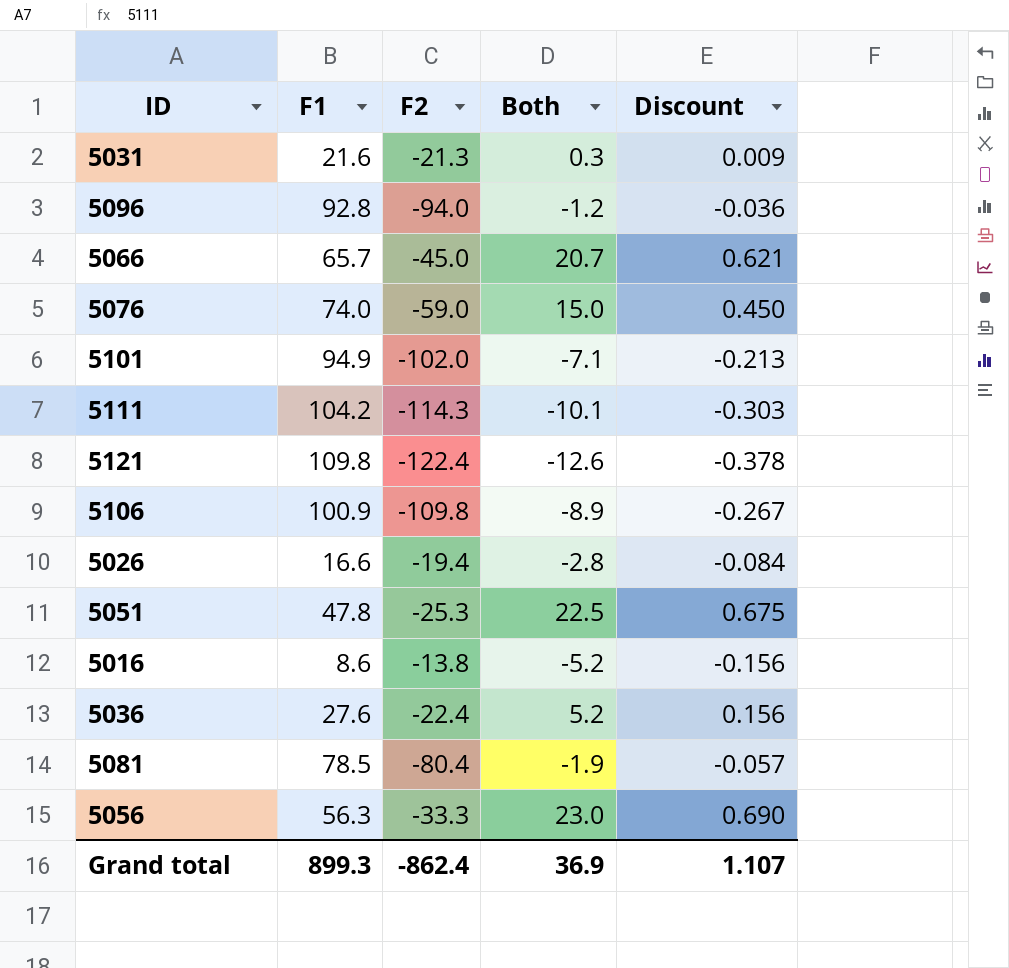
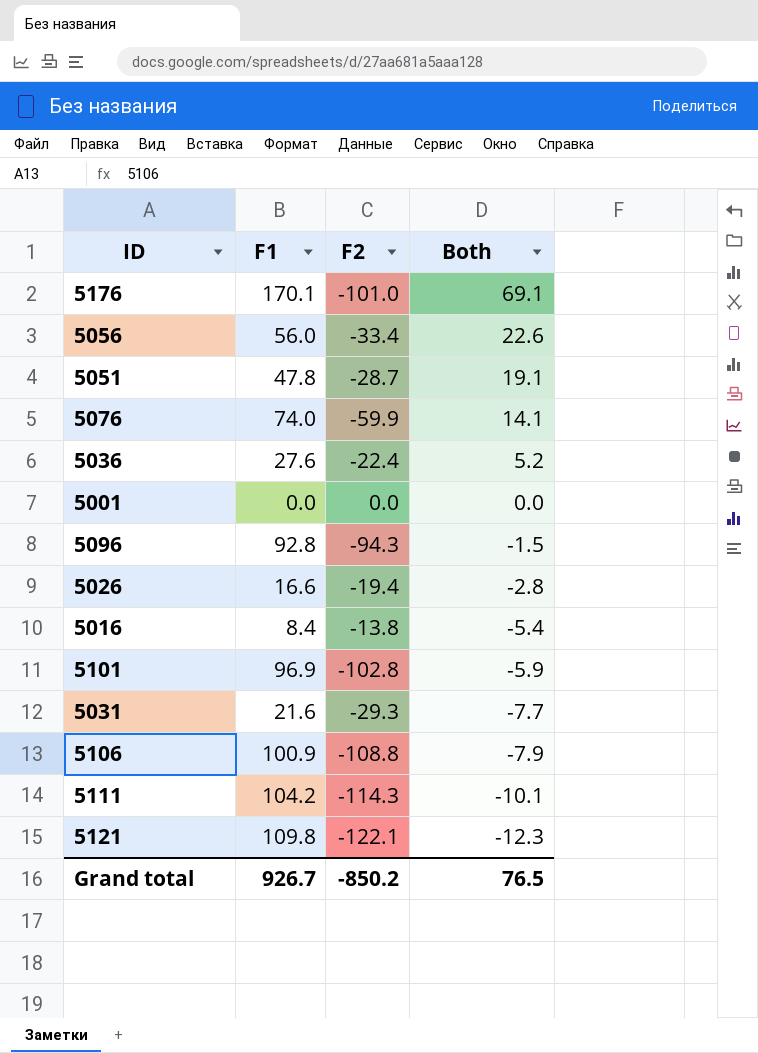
row order: none -> Both descending
column Discount | formula: [Both] * 0.03 -> none
row 5066: 65.7 | -45.0 | 20.7 | 0.621 -> none
row 5081: 78.5 | -80.4 | -1.9 | -0.057 -> none
row 5176: none -> 170.1 | -101.0 | 69.1
5056 | F1: 56.3 -> 56.0
5056 | F2: -33.3 -> -33.4
5056 | Both: 23.0 -> 22.6
5051 | F2: -25.3 -> -28.7
5051 | Both: 22.5 -> 19.1
5076 | F2: -59.0 -> -59.9
5076 | Both: 15.0 -> 14.1
row 5001: none -> 0.0 | 0.0 | 0.0
5096 | F2: -94.0 -> -94.3
5096 | Both: -1.2 -> -1.5
5016 | F1: 8.6 -> 8.4
5016 | Both: -5.2 -> -5.4
5101 | F1: 94.9 -> 96.9
5101 | F2: -102.0 -> -102.8
5101 | Both: -7.1 -> -5.9
5031 | F2: -21.3 -> -29.3
5031 | Both: 0.3 -> -7.7
5106 | F2: -109.8 -> -108.8
5106 | Both: -8.9 -> -7.9
5121 | F2: -122.4 -> -122.1
5121 | Both: -12.6 -> -12.3
Grand total | F1: 899.3 -> 926.7
Grand total | F2: -862.4 -> -850.2
Grand total | Both: 36.9 -> 76.5

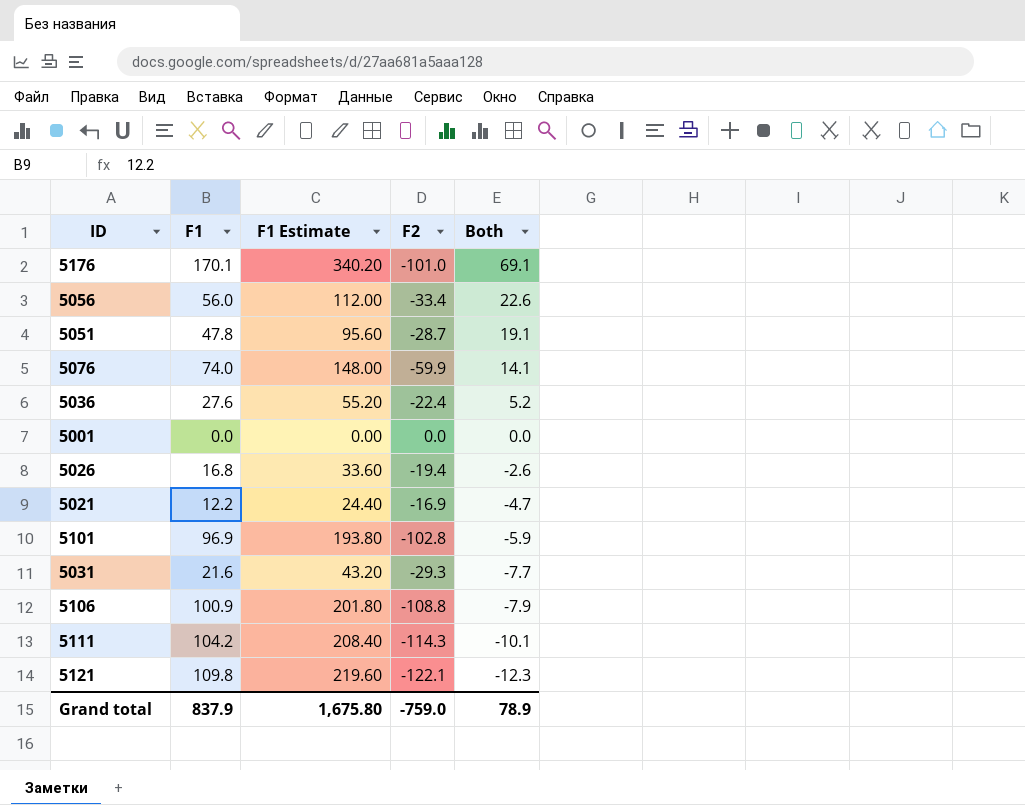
column F1 Estimate | formula: none -> [F1] * 2
row 5096: 92.8 | -94.3 | -1.5 -> none
row 5016: 8.4 | -13.8 | -5.4 -> none
5026 | F1: 16.6 -> 16.8
5026 | Both: -2.8 -> -2.6
row 5021: none -> 12.2 | 24.40 | -16.9 | -4.7
Grand total | F1: 926.7 -> 837.9
Grand total | F2: -850.2 -> -759.0
Grand total | Both: 76.5 -> 78.9

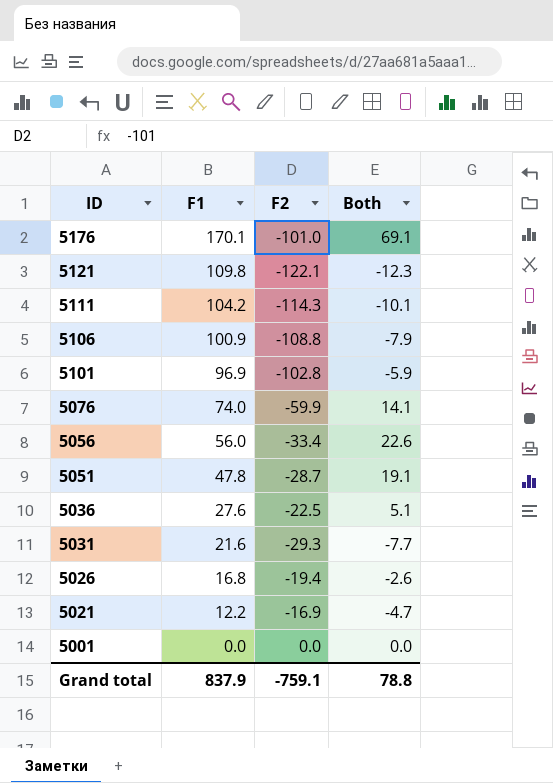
row order: Both descending -> ID descending
column F1 Estimate | formula: [F1] * 2 -> none
5036 | F2: -22.4 -> -22.5
5036 | Both: 5.2 -> 5.1
Grand total | F2: -759.0 -> -759.1
Grand total | Both: 78.9 -> 78.8

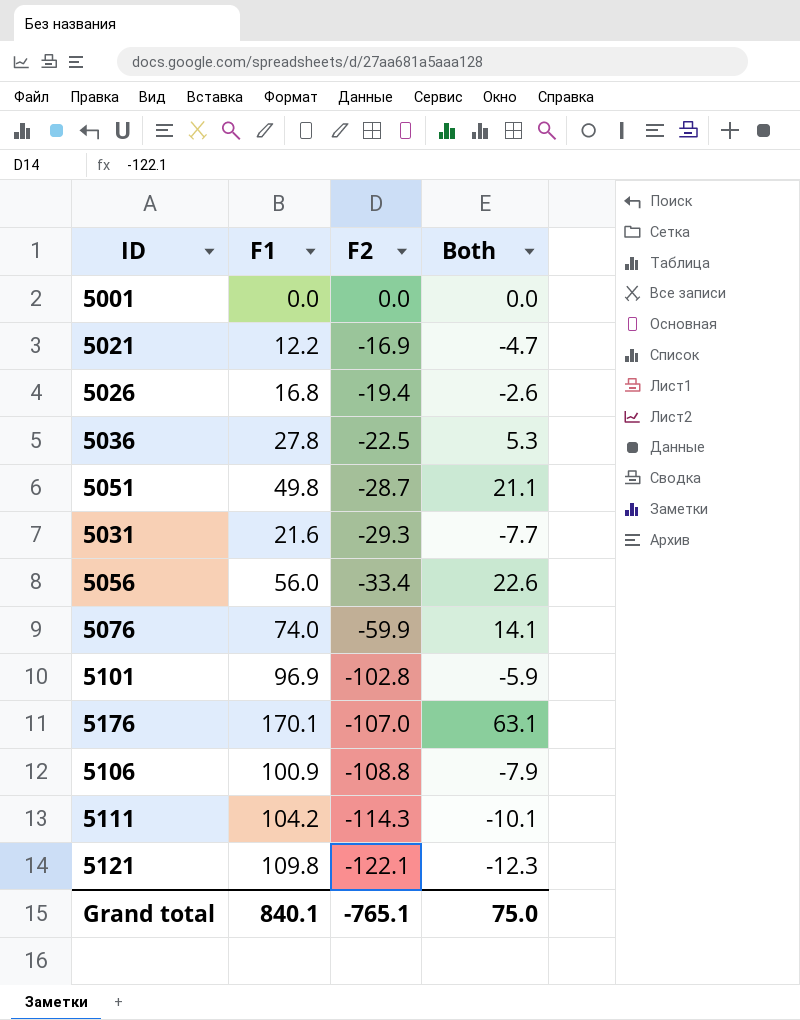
row order: ID descending -> F2 descending
5036 | F1: 27.6 -> 27.8
5036 | Both: 5.1 -> 5.3
5051 | F1: 47.8 -> 49.8
5051 | Both: 19.1 -> 21.1
5176 | F2: -101.0 -> -107.0
5176 | Both: 69.1 -> 63.1
Grand total | F1: 837.9 -> 840.1
Grand total | F2: -759.1 -> -765.1
Grand total | Both: 78.8 -> 75.0

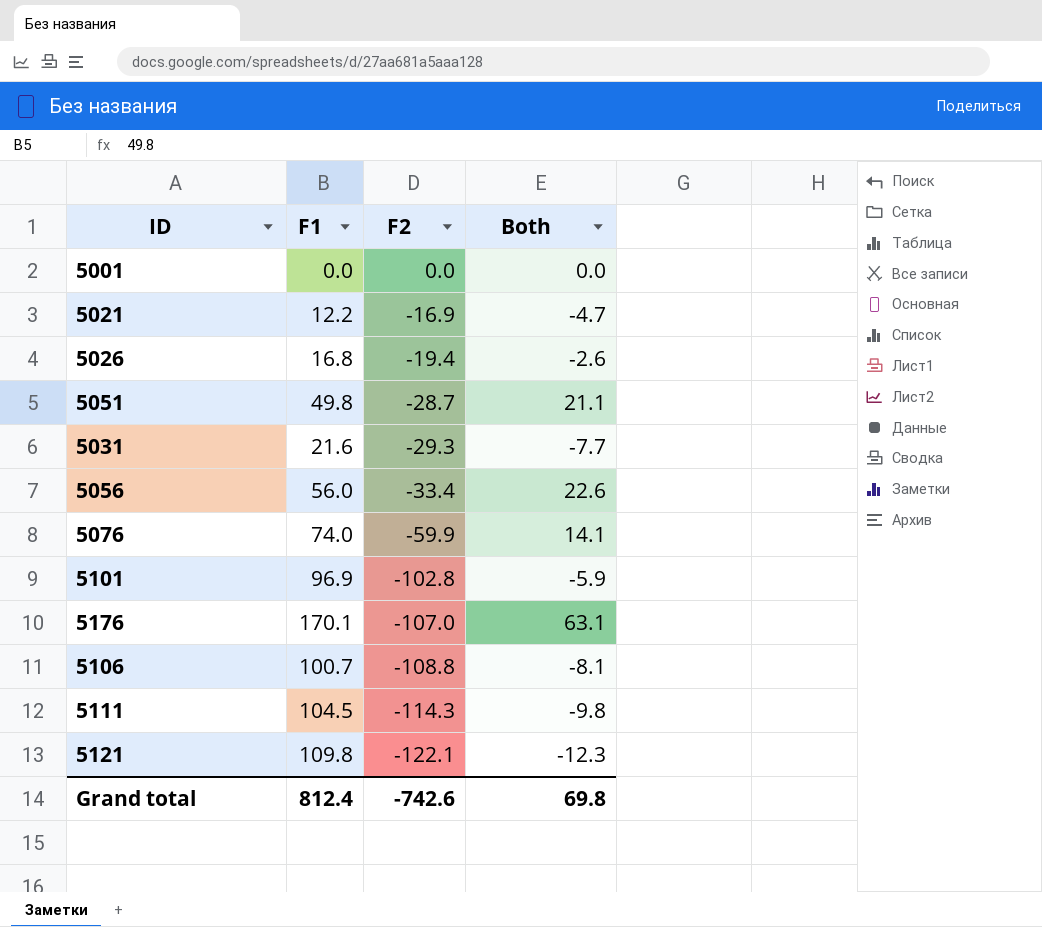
row 5036: 27.8 | -22.5 | 5.3 -> none
5106 | F1: 100.9 -> 100.7
5106 | Both: -7.9 -> -8.1
5111 | F1: 104.2 -> 104.5
5111 | Both: -10.1 -> -9.8
Grand total | F1: 840.1 -> 812.4
Grand total | F2: -765.1 -> -742.6
Grand total | Both: 75.0 -> 69.8

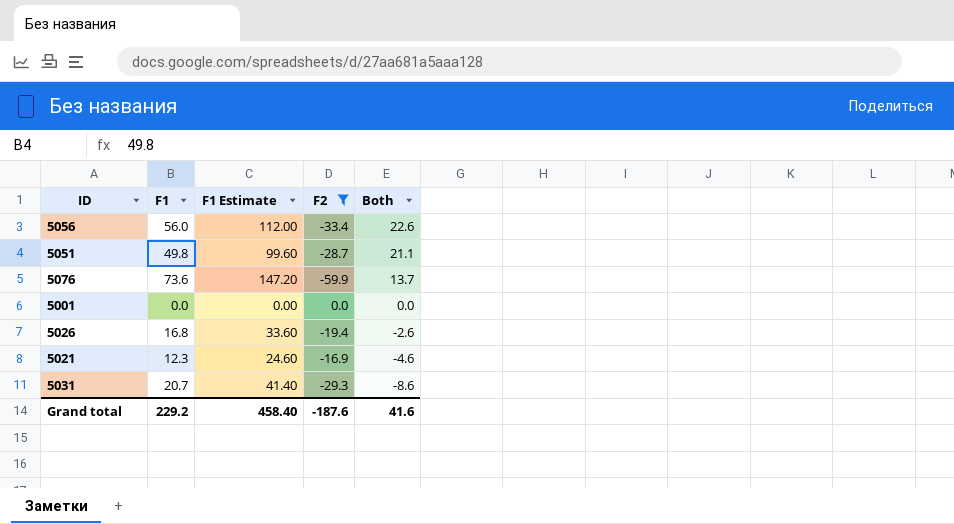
filter: none -> F2 >= -59.9
row order: F2 descending -> Both descending
column F1 Estimate | formula: none -> [F1] * 2
5076 | F1: 74.0 -> 73.6
5076 | Both: 14.1 -> 13.7
5021 | F1: 12.2 -> 12.3
5021 | Both: -4.7 -> -4.6
5031 | F1: 21.6 -> 20.7
5031 | Both: -7.7 -> -8.6
Grand total | F1: 812.4 -> 229.2
Grand total | F2: -742.6 -> -187.6
Grand total | Both: 69.8 -> 41.6

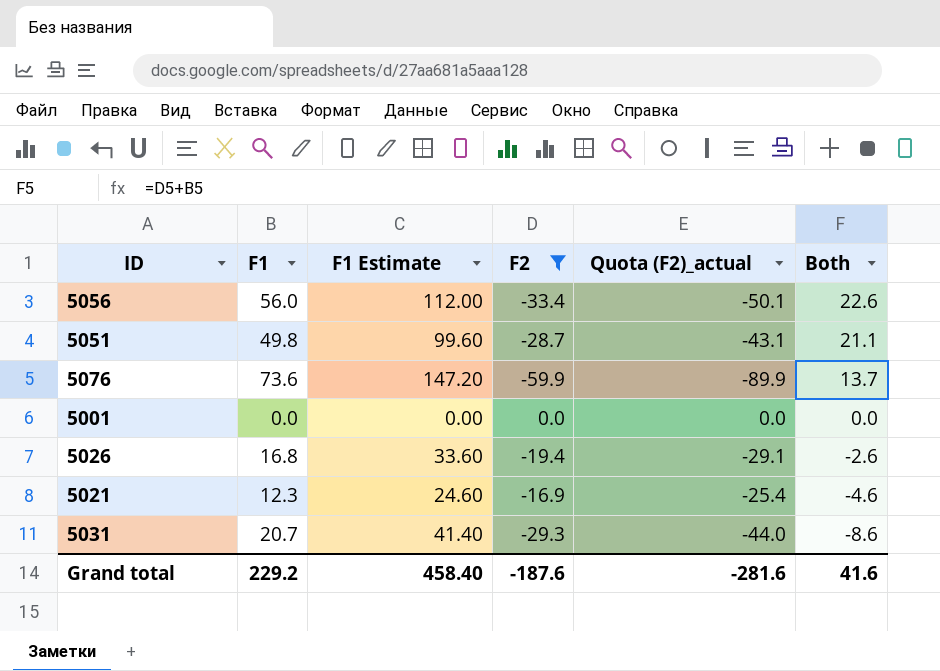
column Quota (F2)_actual | formula: none -> [F2] * 1.5

